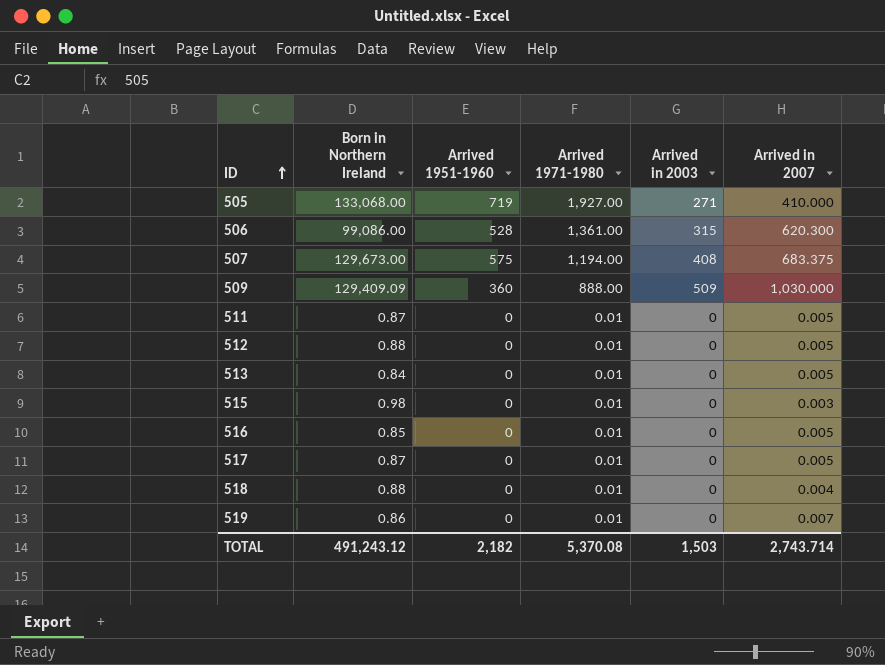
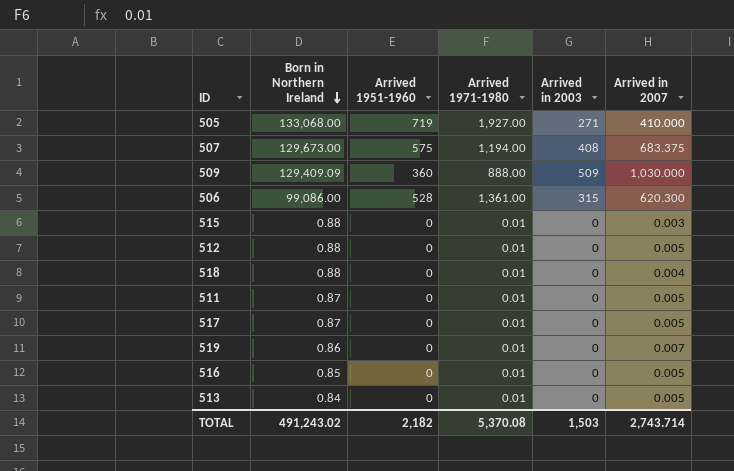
row order: ID ascending -> Born in Northern Ireland descending
515 | Born in Northern Ireland: 0.98 -> 0.88
TOTAL | Born in Northern Ireland: 491,243.12 -> 491,243.02

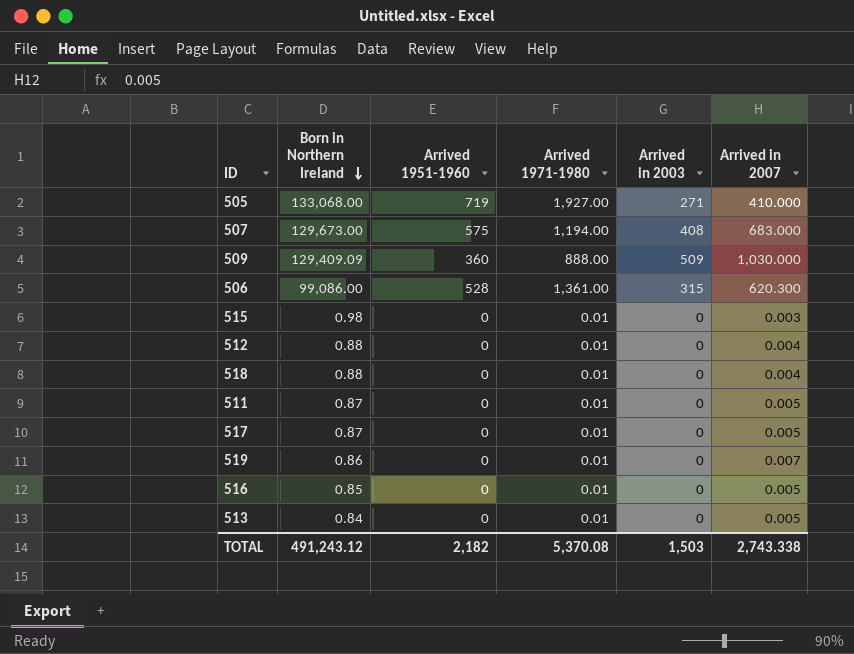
507 | Arrived in 2007: 683.375 -> 683.000
515 | Born in Northern Ireland: 0.88 -> 0.98
512 | Arrived in 2007: 0.005 -> 0.004
TOTAL | Born in Northern Ireland: 491,243.02 -> 491,243.12
TOTAL | Arrived in 2007: 2,743.714 -> 2,743.338

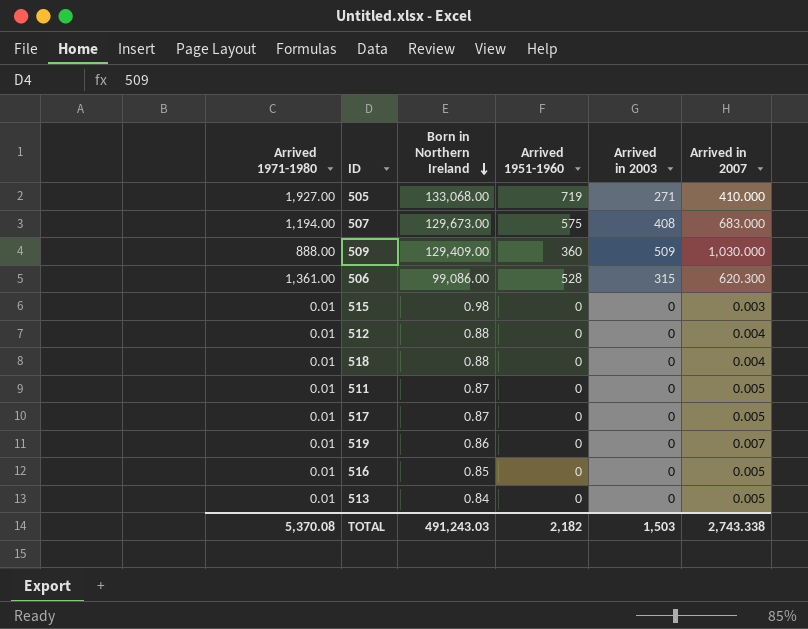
column Arrived 1971-1980 | position: 4 -> 1
509 | Born in Northern Ireland: 129,409.09 -> 129,409.00
TOTAL | Born in Northern Ireland: 491,243.12 -> 491,243.03

